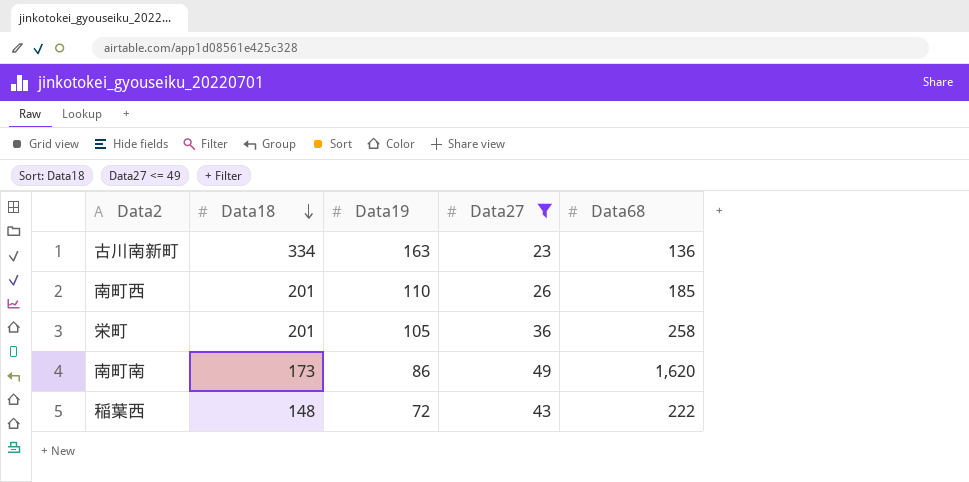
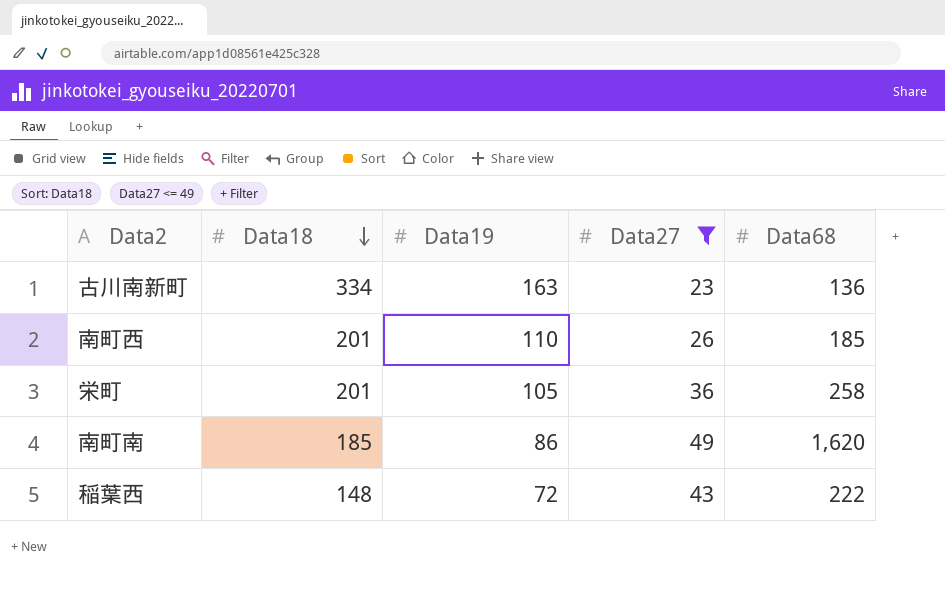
南町南 | Data18: 173 -> 185

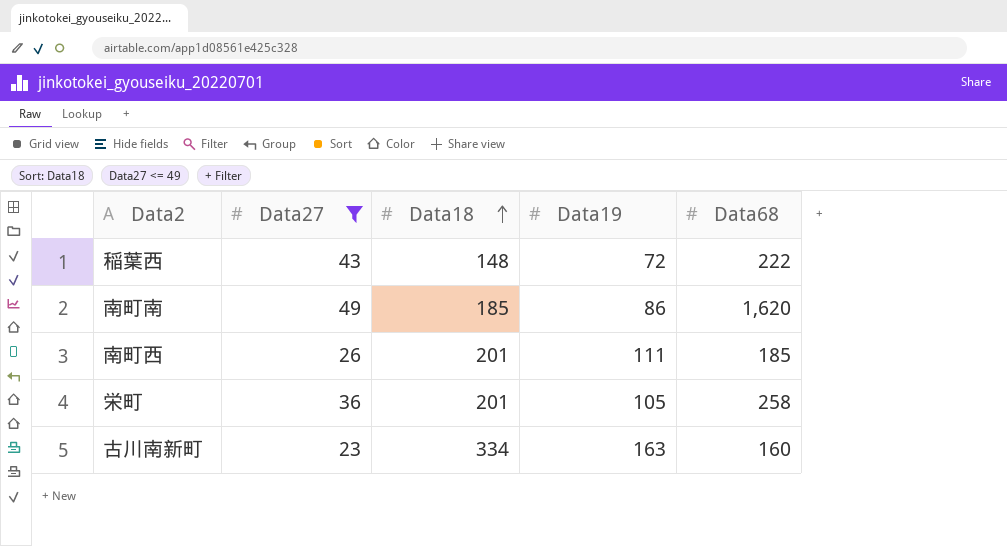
row order: Data18 descending -> Data18 ascending
column Data27 | position: 4 -> 2
南町西 | Data19: 110 -> 111
古川南新町 | Data68: 136 -> 160

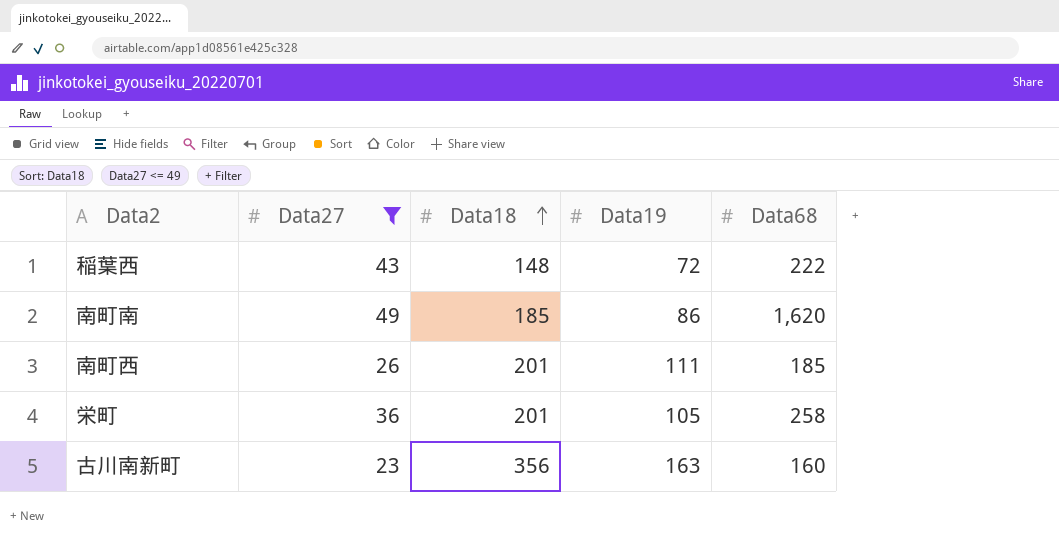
古川南新町 | Data18: 334 -> 356

